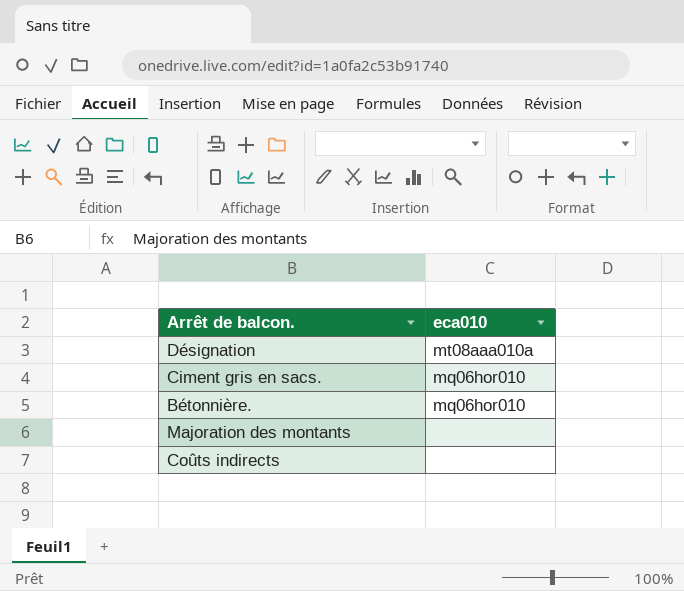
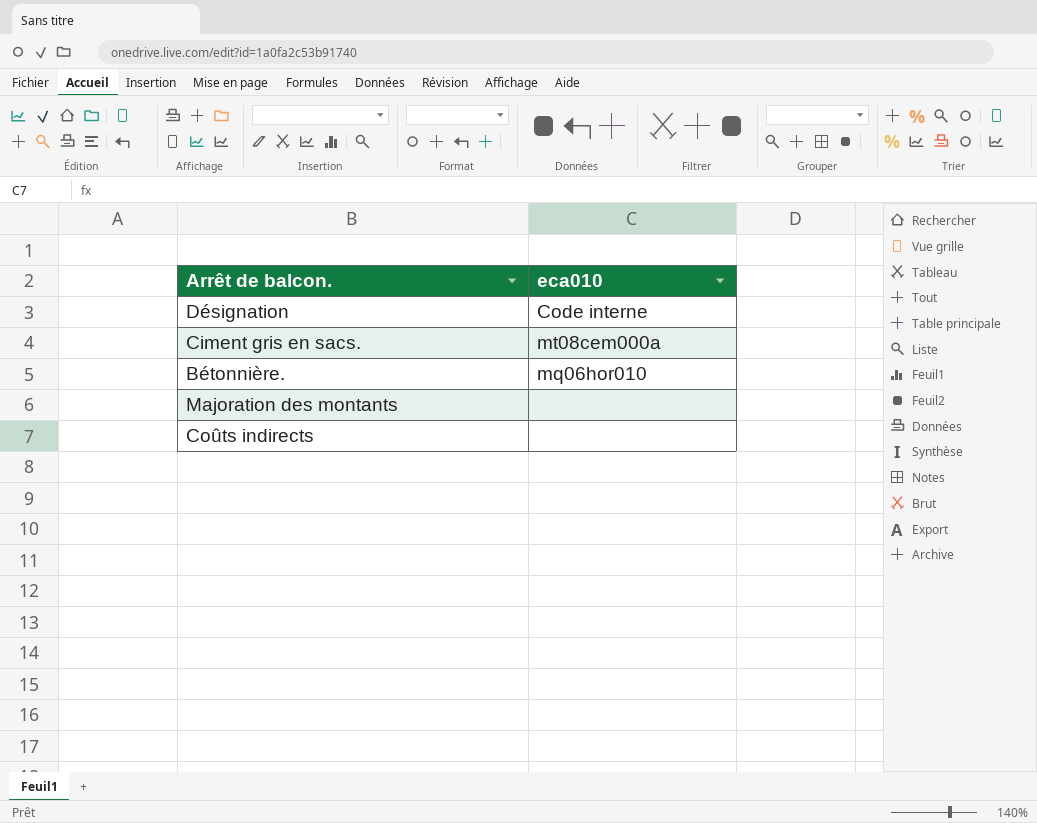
Désignation | eca010: mt08aaa010a -> Code interne
Ciment gris en sacs. | eca010: mq06hor010 -> mt08cem000a

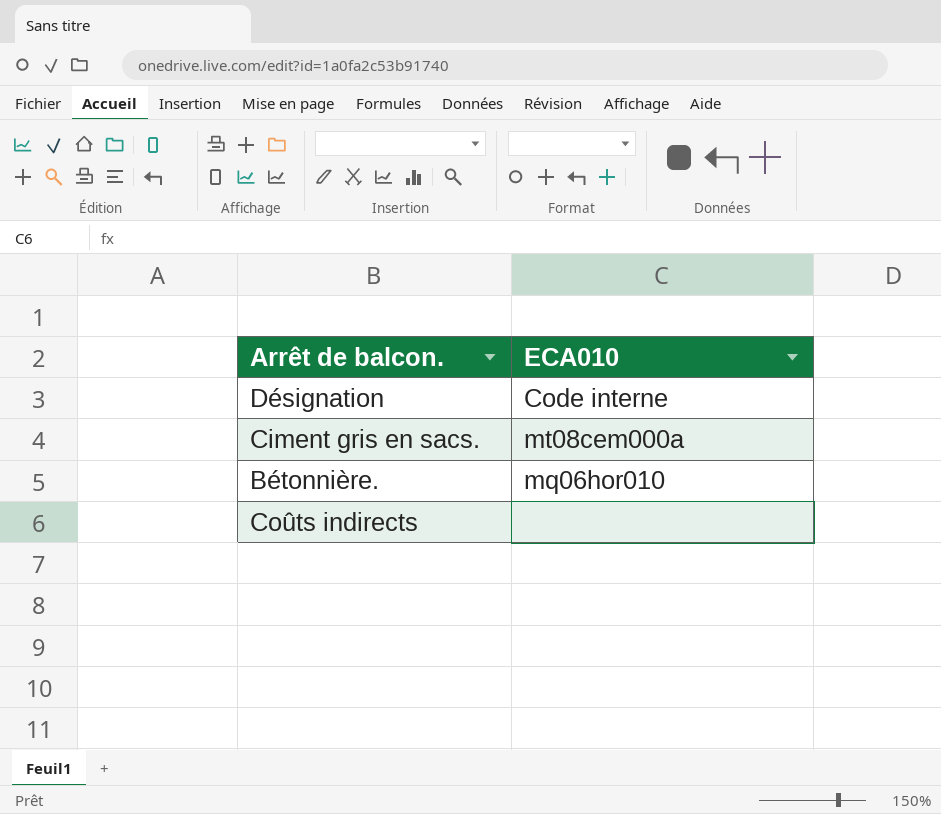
column name: eca010 -> ECA010
row Majoration des montants: none -> none

